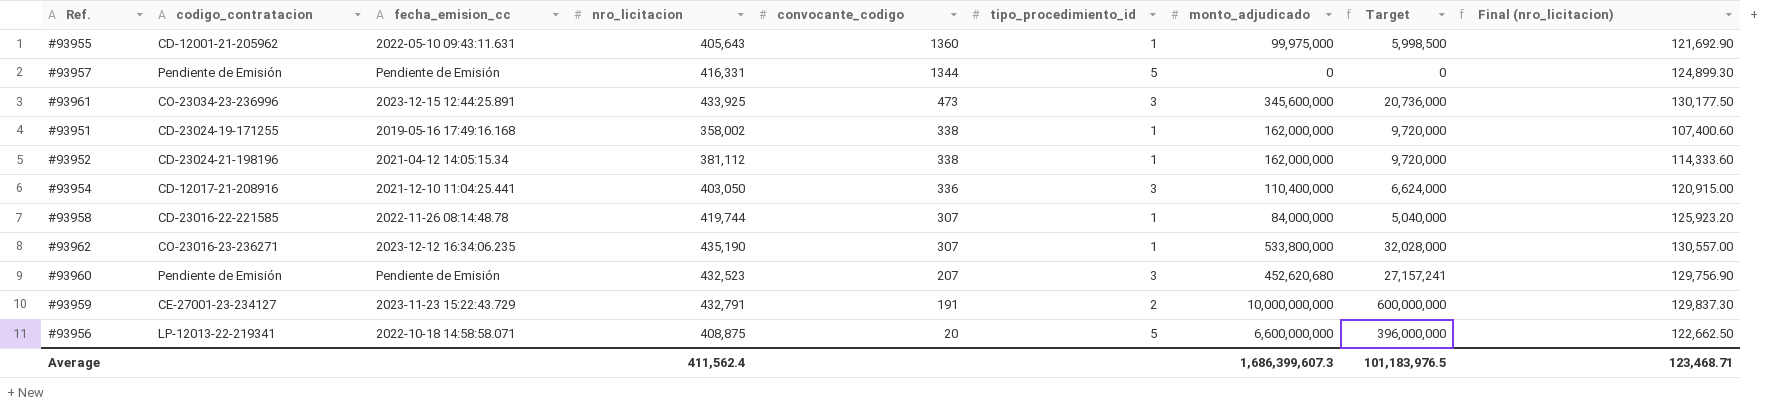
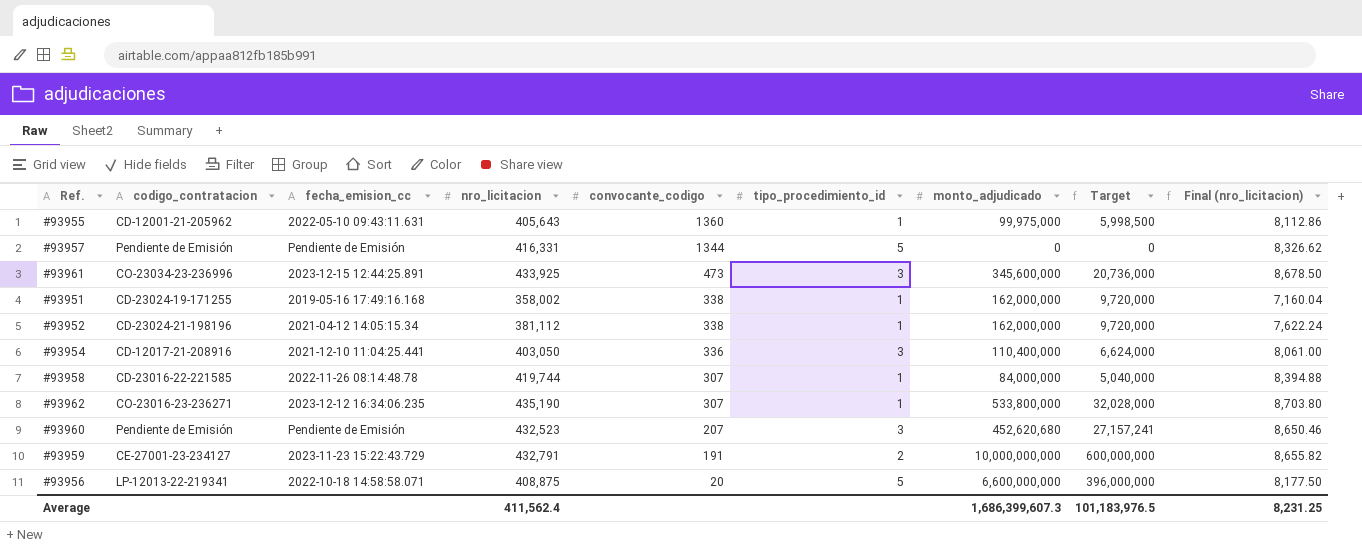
column Final (nro_licitacion) | formula: [nro_licitacion] * 0.3 -> [nro_licitacion] * 0.02
Average | Final (nro_licitacion): 123,468.71 -> 8,231.25

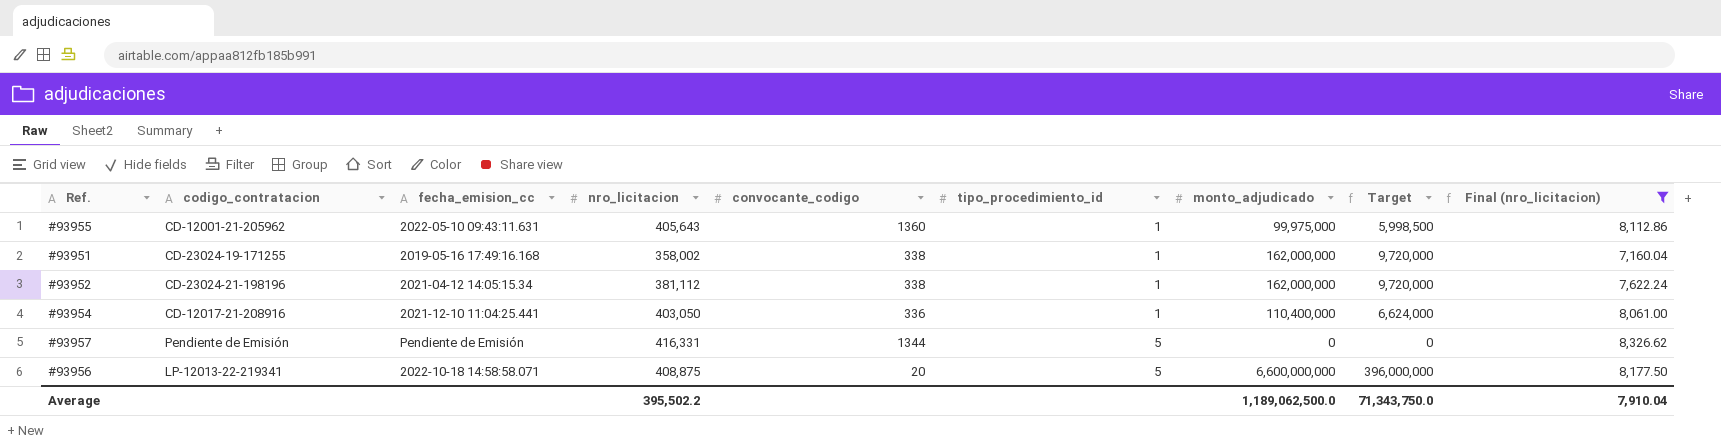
filter: none -> Final (nro_licitacion) <= 8,326.62
row order: convocante_codigo descending -> tipo_procedimiento_id ascending
#93954 | tipo_procedimiento_id: 3 -> 1
Average | nro_licitacion: 411,562.4 -> 395,502.2
Average | monto_adjudicado: 1,686,399,607.3 -> 1,189,062,500.0
Average | Target: 101,183,976.5 -> 71,343,750.0
Average | Final (nro_licitacion): 8,231.25 -> 7,910.04

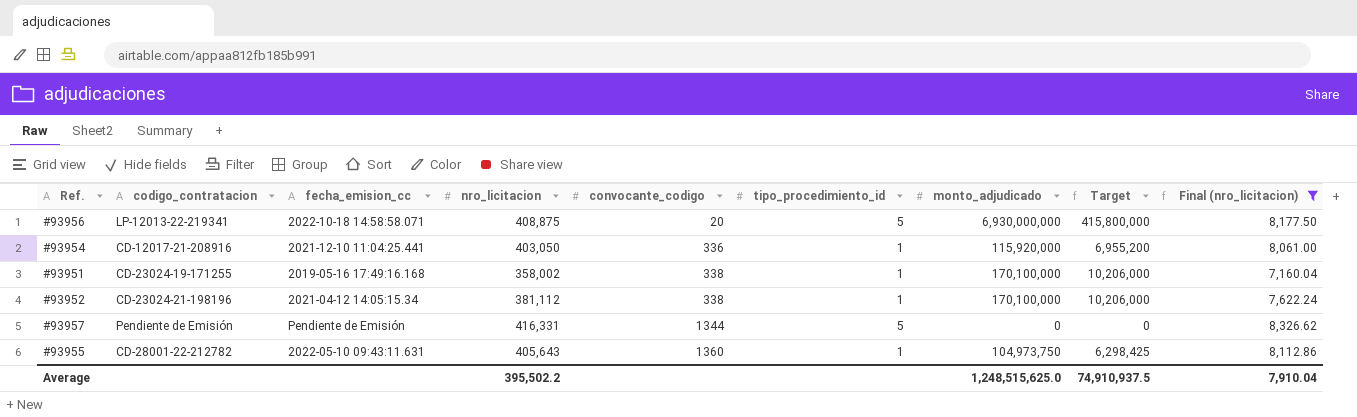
row order: tipo_procedimiento_id ascending -> convocante_codigo ascending
#93956 | monto_adjudicado: 6,600,000,000 -> 6,930,000,000
#93956 | Target: 396,000,000 -> 415,800,000
#93954 | monto_adjudicado: 110,400,000 -> 115,920,000
#93954 | Target: 6,624,000 -> 6,955,200
#93951 | monto_adjudicado: 162,000,000 -> 170,100,000
#93951 | Target: 9,720,000 -> 10,206,000
#93952 | monto_adjudicado: 162,000,000 -> 170,100,000
#93952 | Target: 9,720,000 -> 10,206,000
#93955 | codigo_contratacion: CD-12001-21-205962 -> CD-28001-22-212782
#93955 | monto_adjudicado: 99,975,000 -> 104,973,750
#93955 | Target: 5,998,500 -> 6,298,425
Average | monto_adjudicado: 1,189,062,500.0 -> 1,248,515,625.0
Average | Target: 71,343,750.0 -> 74,910,937.5

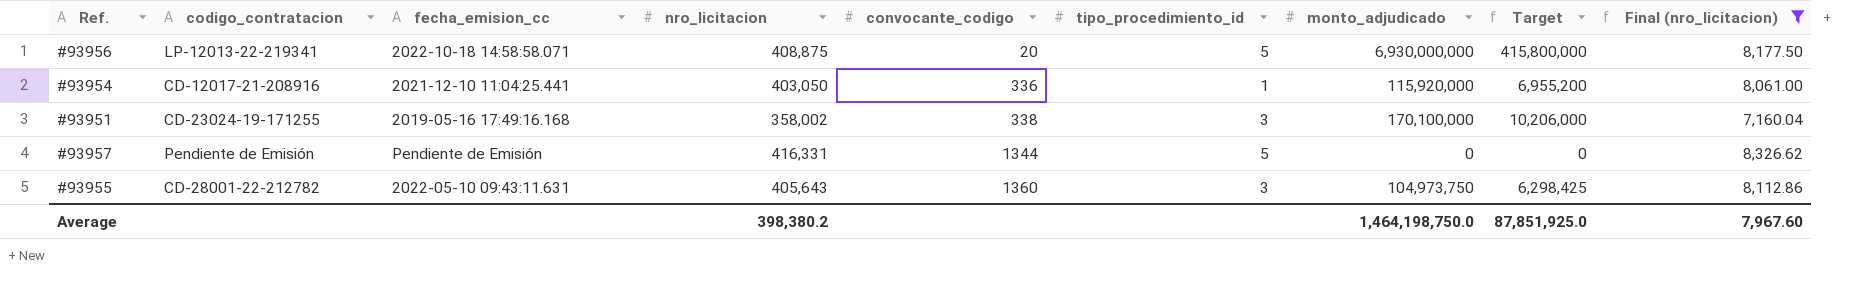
row #93952: CD-23024-21-198196 | 2021-04-12 14:05:15.34 | 381,112 | 338 | 1 | 170,100,000 | 10,206,000 | 7,622.24 -> none
#93951 | tipo_procedimiento_id: 1 -> 3
#93955 | tipo_procedimiento_id: 1 -> 3
Average | nro_licitacion: 395,502.2 -> 398,380.2
Average | monto_adjudicado: 1,248,515,625.0 -> 1,464,198,750.0
Average | Target: 74,910,937.5 -> 87,851,925.0
Average | Final (nro_licitacion): 7,910.04 -> 7,967.60

